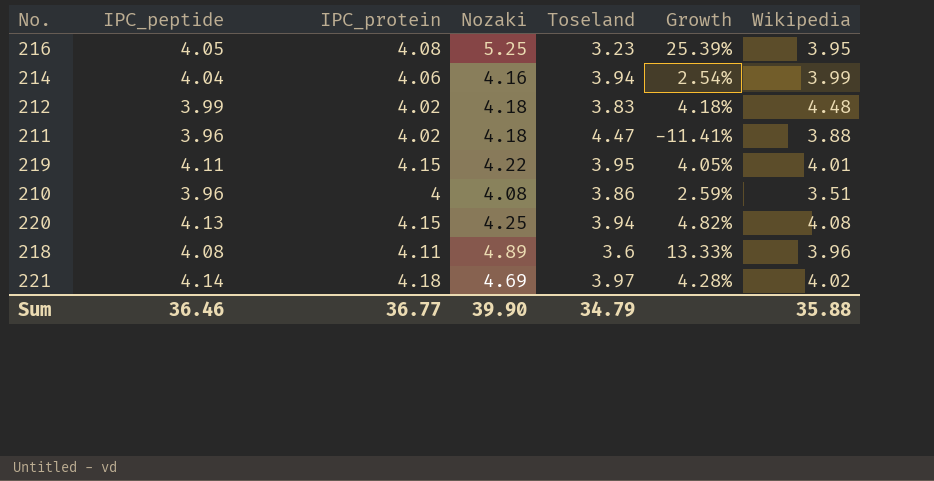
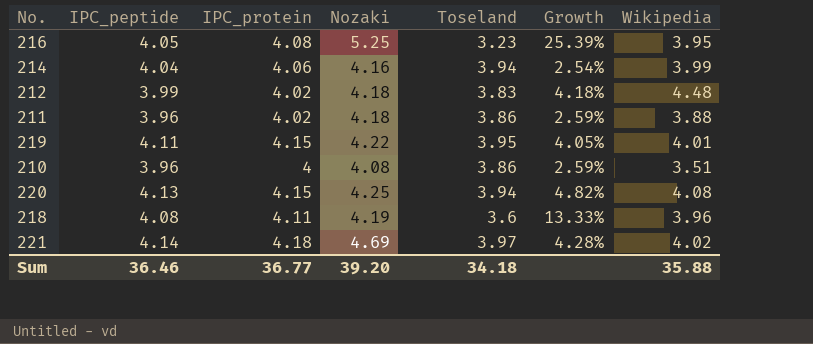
211 | Toseland: 4.47 -> 3.86
211 | Growth: -11.41% -> 2.59%
218 | Nozaki: 4.89 -> 4.19
Sum | Nozaki: 39.90 -> 39.20
Sum | Toseland: 34.79 -> 34.18

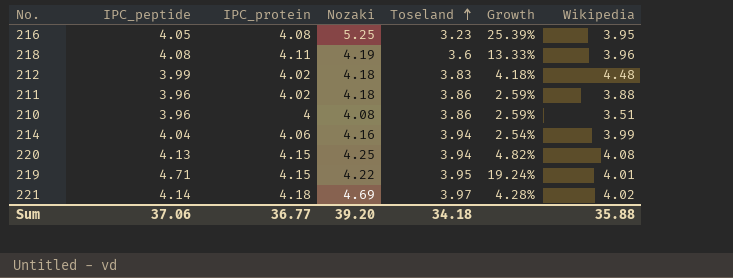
row order: none -> Toseland ascending
219 | IPC_peptide: 4.11 -> 4.71
219 | Growth: 4.05% -> 19.24%
Sum | IPC_peptide: 36.46 -> 37.06

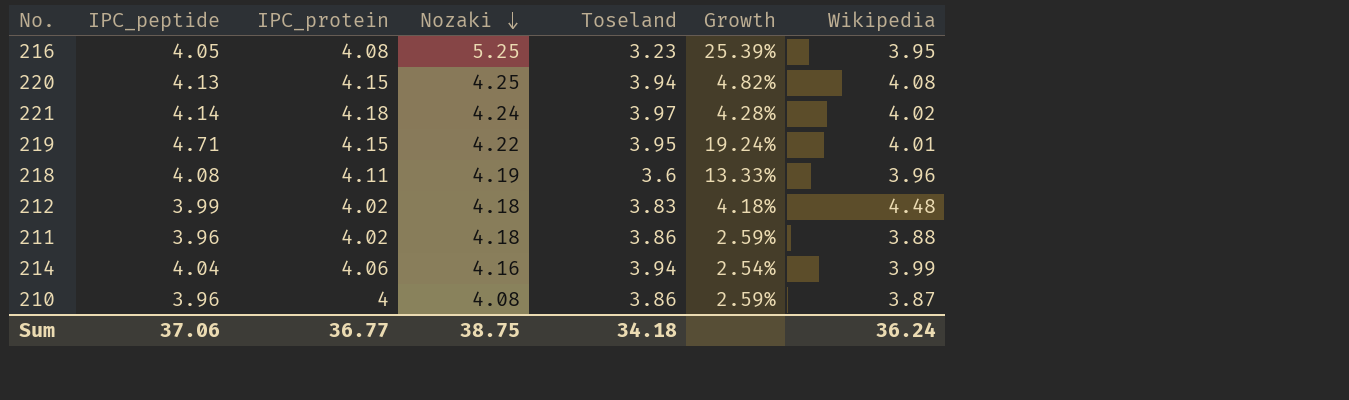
row order: Toseland ascending -> Nozaki descending
221 | Nozaki: 4.69 -> 4.24
210 | Wikipedia: 3.51 -> 3.87
Sum | Nozaki: 39.20 -> 38.75
Sum | Wikipedia: 35.88 -> 36.24

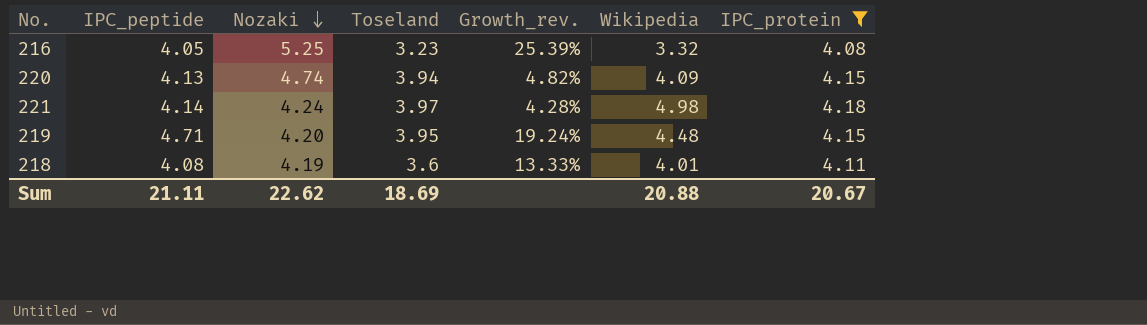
filter: none -> IPC_protein >= 4.08
column name: Growth -> Growth_rev.
column IPC_protein | position: 3 -> 7
216 | Wikipedia: 3.95 -> 3.32
220 | Nozaki: 4.25 -> 4.74
220 | Wikipedia: 4.08 -> 4.09
221 | Wikipedia: 4.02 -> 4.98
219 | Nozaki: 4.22 -> 4.20
219 | Wikipedia: 4.01 -> 4.48
218 | Wikipedia: 3.96 -> 4.01
Sum | IPC_peptide: 37.06 -> 21.11
Sum | Nozaki: 38.75 -> 22.62
Sum | Toseland: 34.18 -> 18.69
Sum | Wikipedia: 36.24 -> 20.88
Sum | IPC_protein: 36.77 -> 20.67

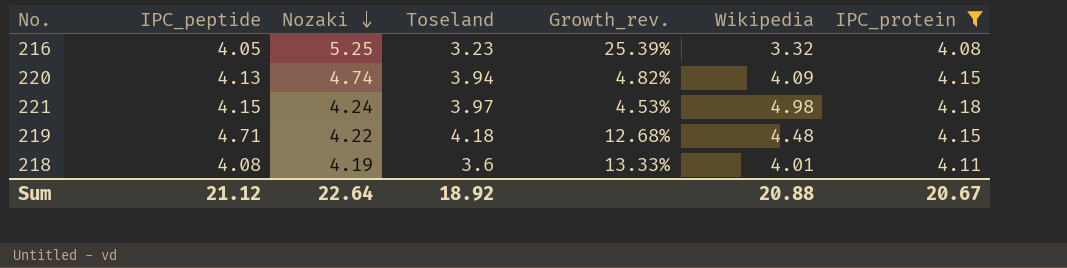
221 | IPC_peptide: 4.14 -> 4.15
221 | Growth_rev.: 4.28% -> 4.53%
219 | Nozaki: 4.20 -> 4.22
219 | Toseland: 3.95 -> 4.18
219 | Growth_rev.: 19.24% -> 12.68%
Sum | IPC_peptide: 21.11 -> 21.12
Sum | Nozaki: 22.62 -> 22.64
Sum | Toseland: 18.69 -> 18.92

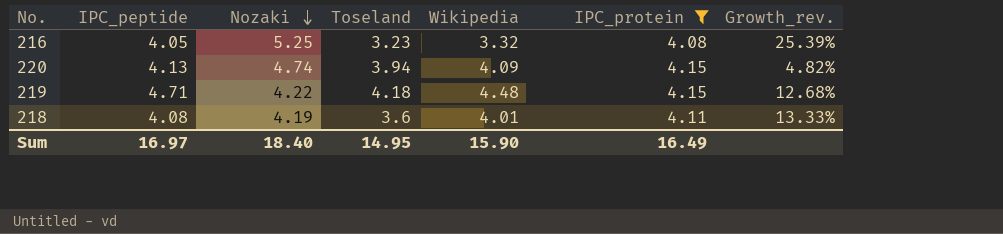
column Growth_rev. | position: 5 -> 7
row 221: 4.15 | 4.24 | 3.97 | 4.53% | 4.98 | 4.18 -> none
Sum | IPC_peptide: 21.12 -> 16.97
Sum | Nozaki: 22.64 -> 18.40
Sum | Toseland: 18.92 -> 14.95
Sum | Wikipedia: 20.88 -> 15.90
Sum | IPC_protein: 20.67 -> 16.49

